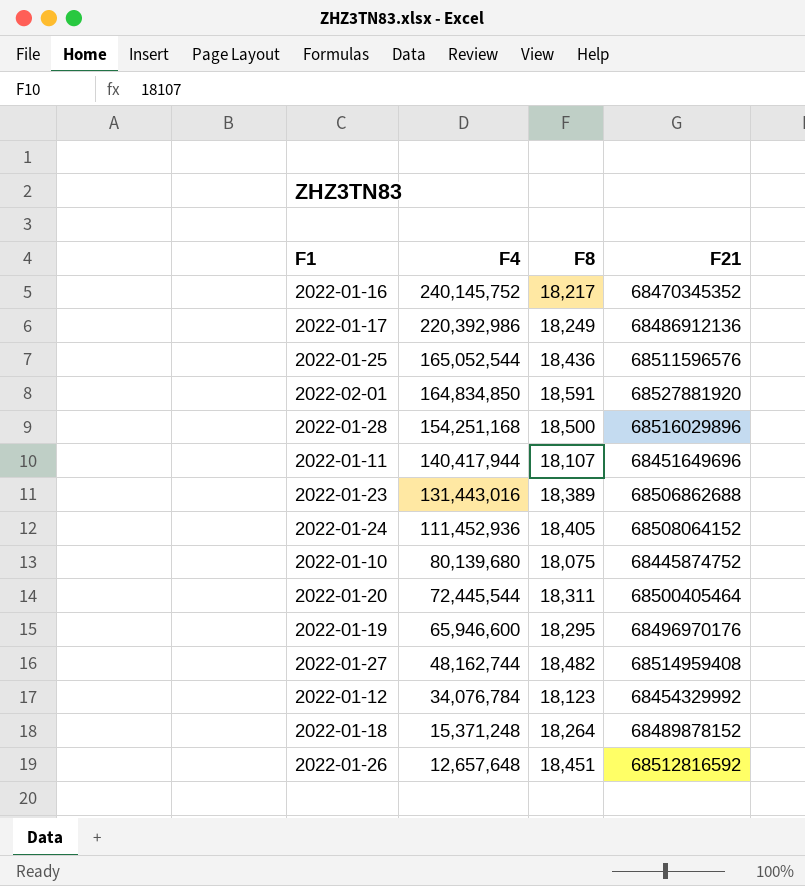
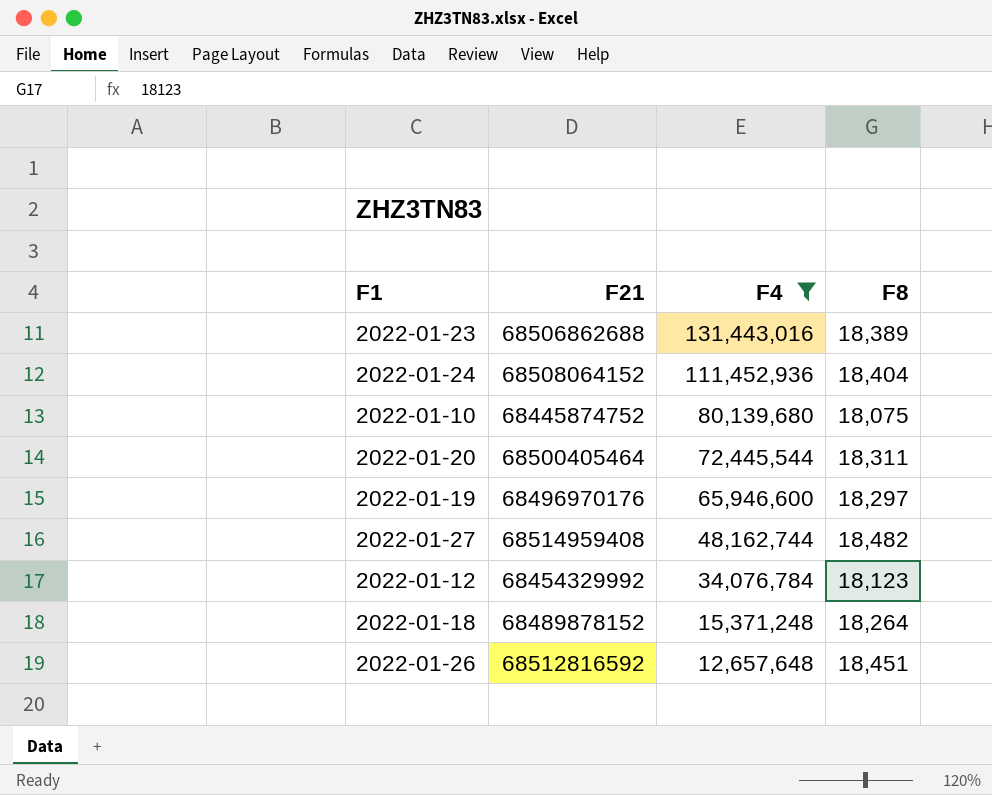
filter: none -> F4 <= 131,443,016
column F21 | position: 4 -> 2
2022-01-24 | F8: 18,405 -> 18,404
2022-01-19 | F8: 18,295 -> 18,297

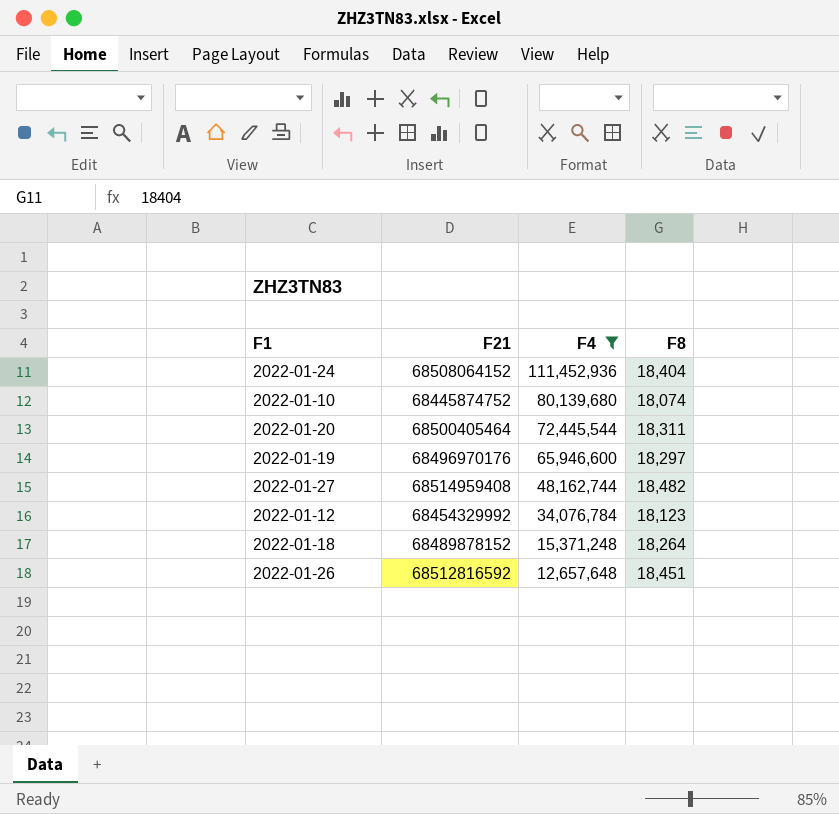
row 2022-01-23: 68506862688 | 131,443,016 | 18,389 -> none
2022-01-10 | F8: 18,075 -> 18,074

